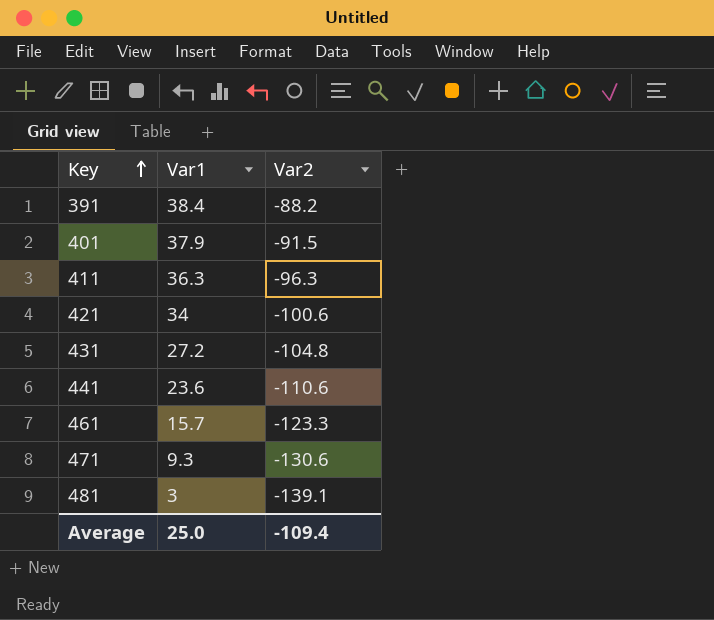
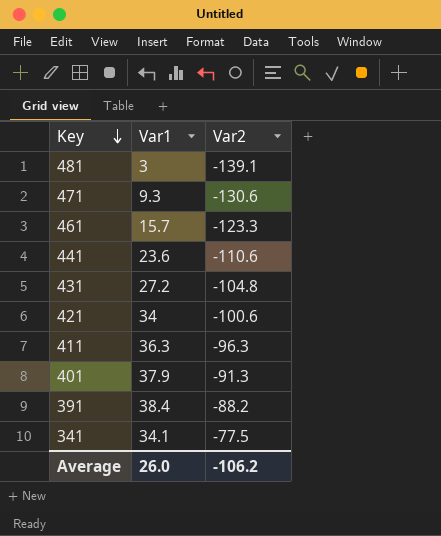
row order: Key ascending -> Key descending
401 | Var2: -91.5 -> -91.3
row 341: none -> 34.1 | -77.5
Average | Var1: 25.0 -> 26.0
Average | Var2: -109.4 -> -106.2

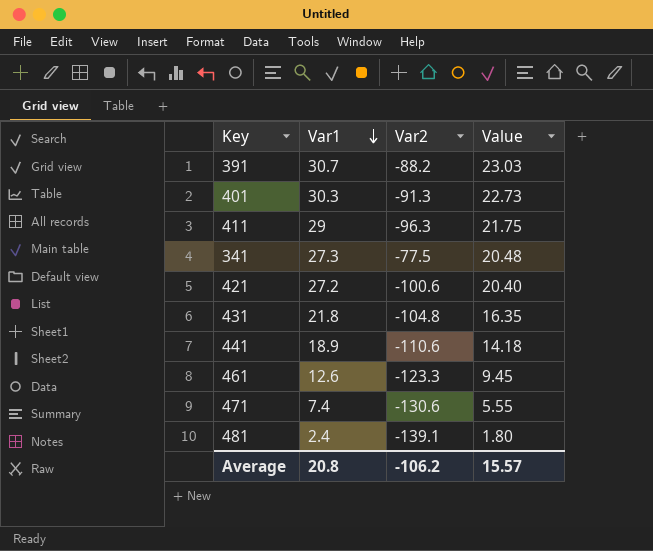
row order: Key descending -> Var1 descending
column Value | formula: none -> [Var1] * 0.75
391 | Var1: 38.4 -> 30.7
401 | Var1: 37.9 -> 30.3
411 | Var1: 36.3 -> 29
341 | Var1: 34.1 -> 27.3
421 | Var1: 34 -> 27.2
431 | Var1: 27.2 -> 21.8
441 | Var1: 23.6 -> 18.9
461 | Var1: 15.7 -> 12.6
471 | Var1: 9.3 -> 7.4
481 | Var1: 3 -> 2.4
Average | Var1: 26.0 -> 20.8

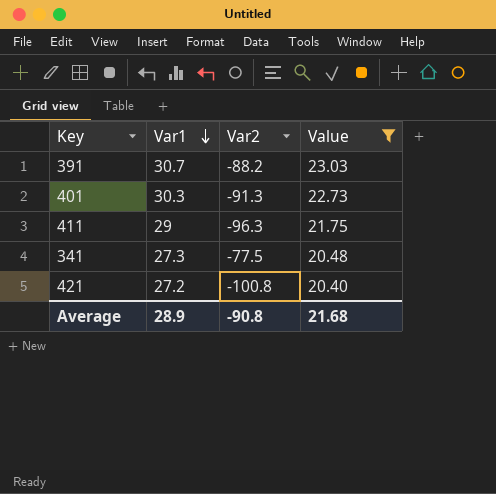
filter: none -> Value >= 20.40
421 | Var2: -100.6 -> -100.8
Average | Var1: 20.8 -> 28.9
Average | Var2: -106.2 -> -90.8
Average | Value: 15.57 -> 21.68

